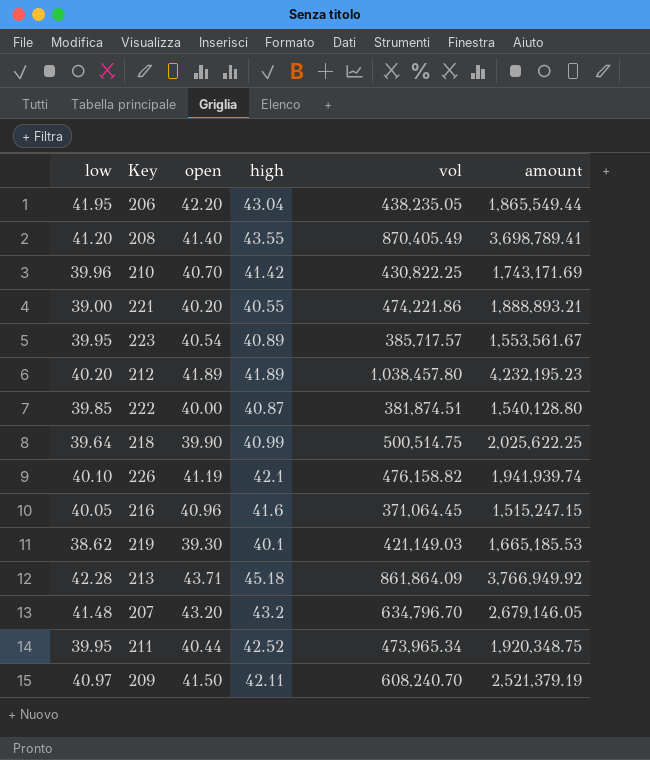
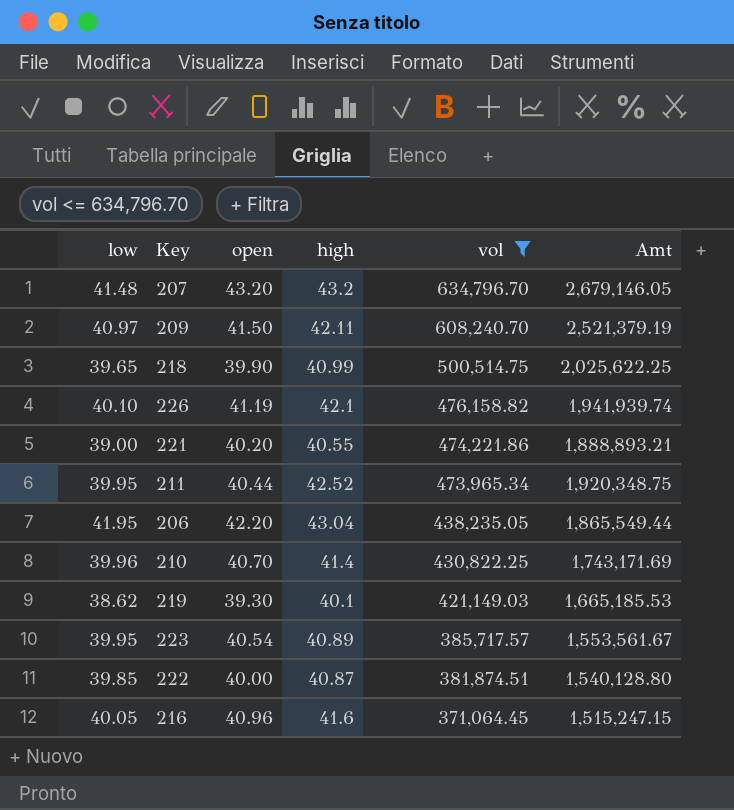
filter: none -> vol <= 634,796.70
row order: none -> vol descending
column name: amount -> Amt
218 | low: 39.64 -> 39.65
210 | high: 41.42 -> 41.4

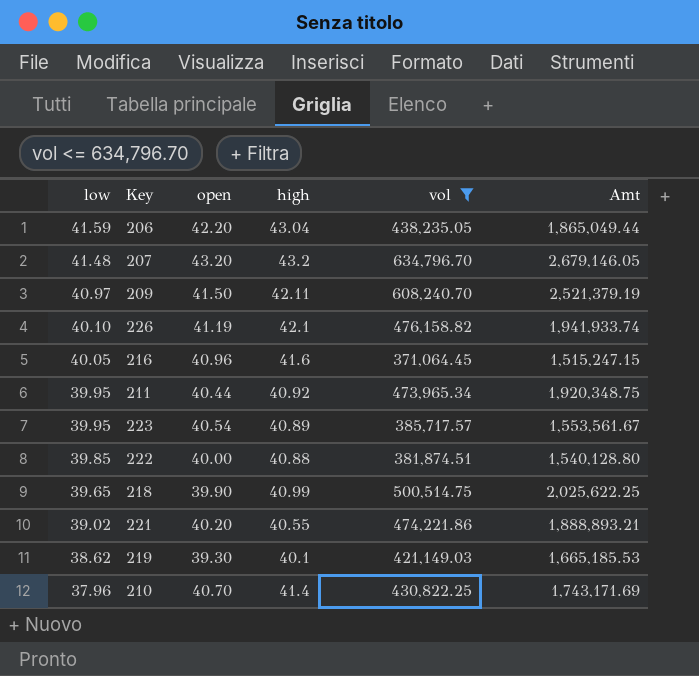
row order: vol descending -> low descending
206 | low: 41.95 -> 41.59
206 | Amt: 1,865,549.44 -> 1,865,049.44
226 | Amt: 1,941,939.74 -> 1,941,933.74
211 | high: 42.52 -> 40.92
222 | high: 40.87 -> 40.88
221 | low: 39.00 -> 39.02
210 | low: 39.96 -> 37.96

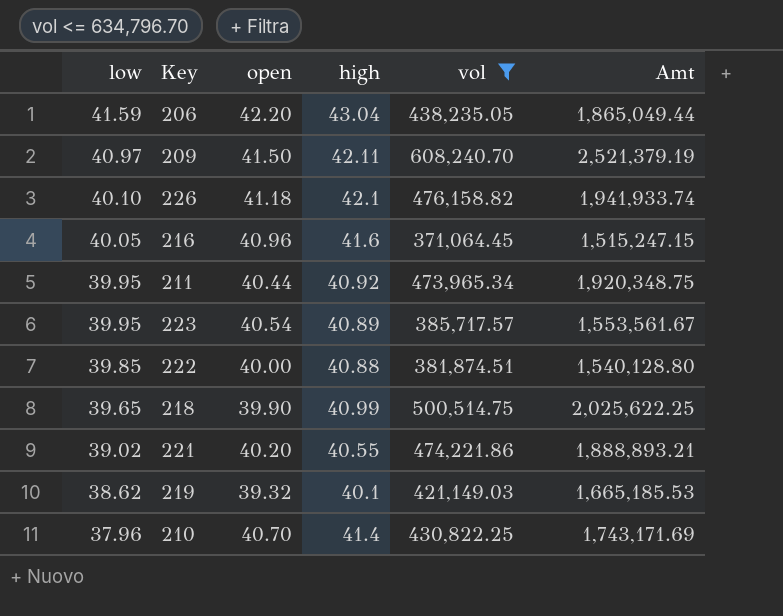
row 207: 41.48 | 43.20 | 43.2 | 634,796.70 | 2,679,146.05 -> none
226 | open: 41.19 -> 41.18
219 | open: 39.30 -> 39.32

